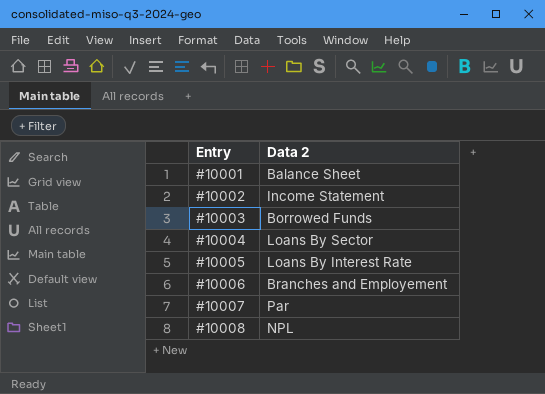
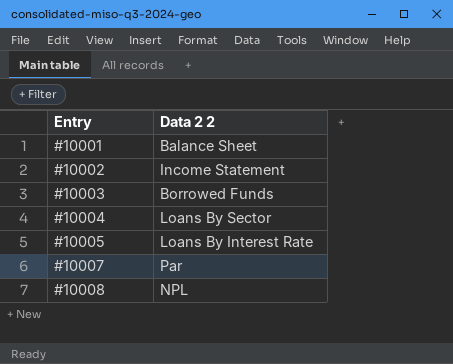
column name: Data 2 -> Data 2 2
row #10006: Branches and Employement -> none

